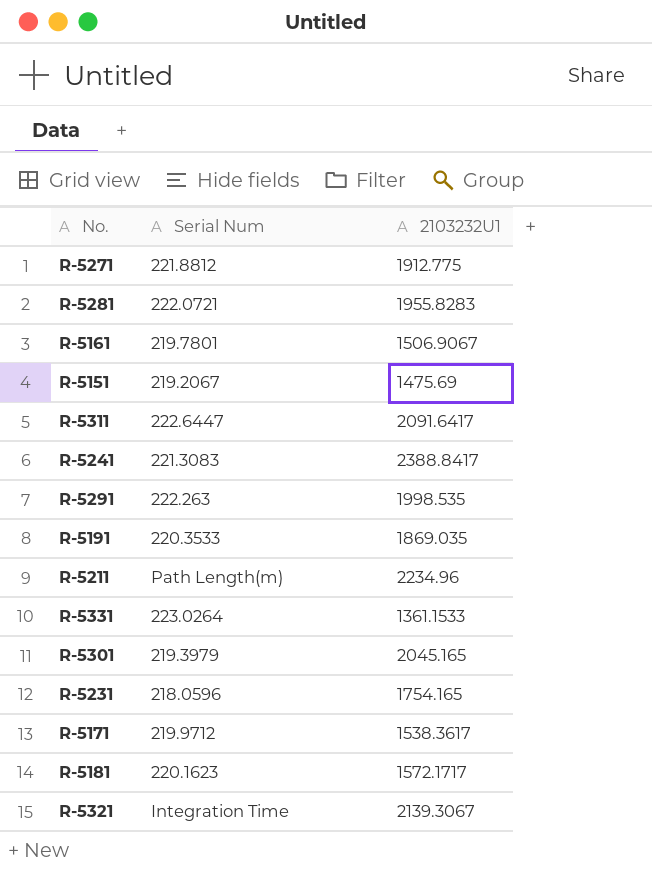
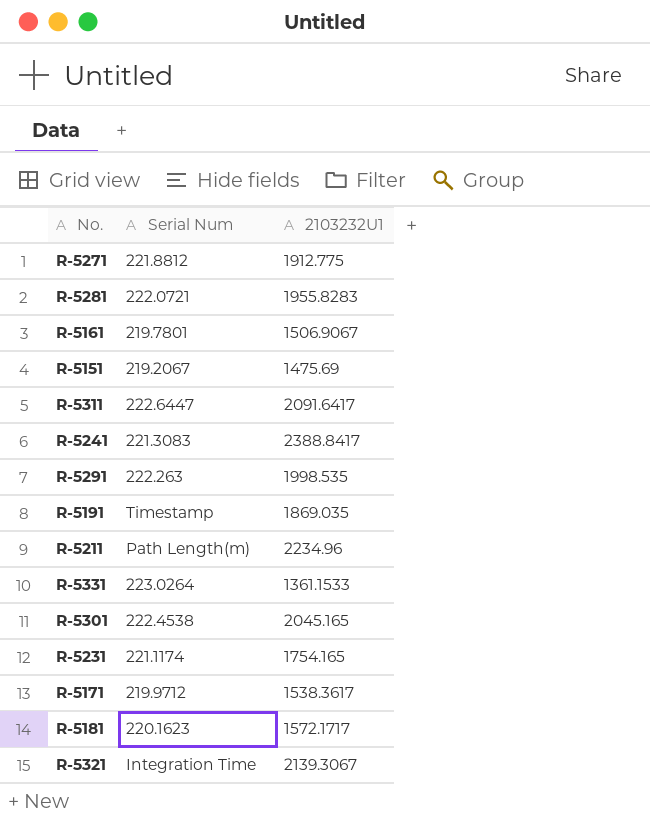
R-5191 | Serial Num: 220.3533 -> Timestamp
R-5301 | Serial Num: 219.3979 -> 222.4538
R-5231 | Serial Num: 218.0596 -> 221.1174

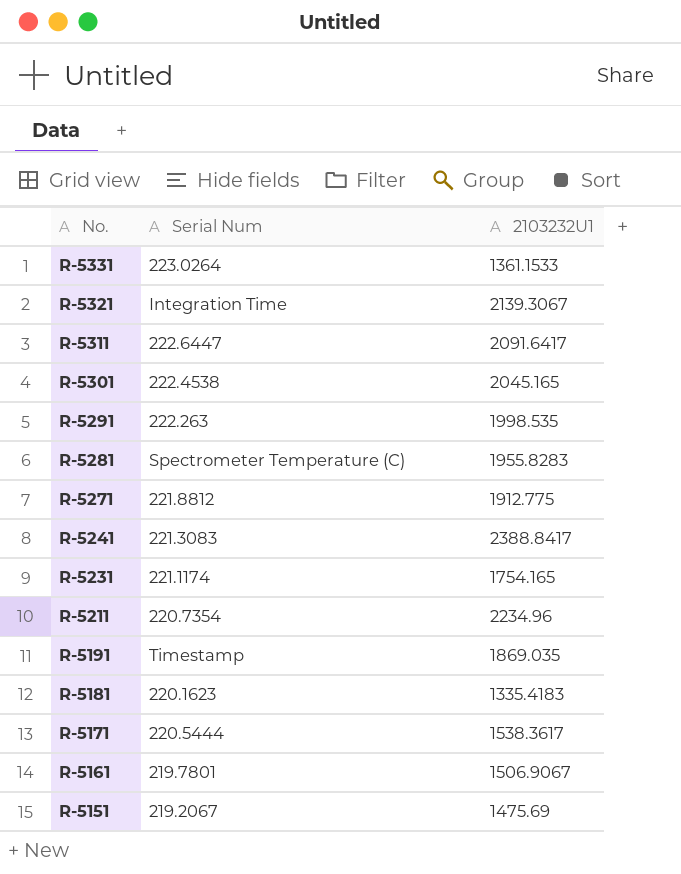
row order: none -> No. descending
R-5281 | Serial Num: 222.0721 -> Spectrometer Temperature (C)
R-5211 | Serial Num: Path Length(m) -> 220.7354
R-5181 | 2103232U1: 1572.1717 -> 1335.4183
R-5171 | Serial Num: 219.9712 -> 220.5444

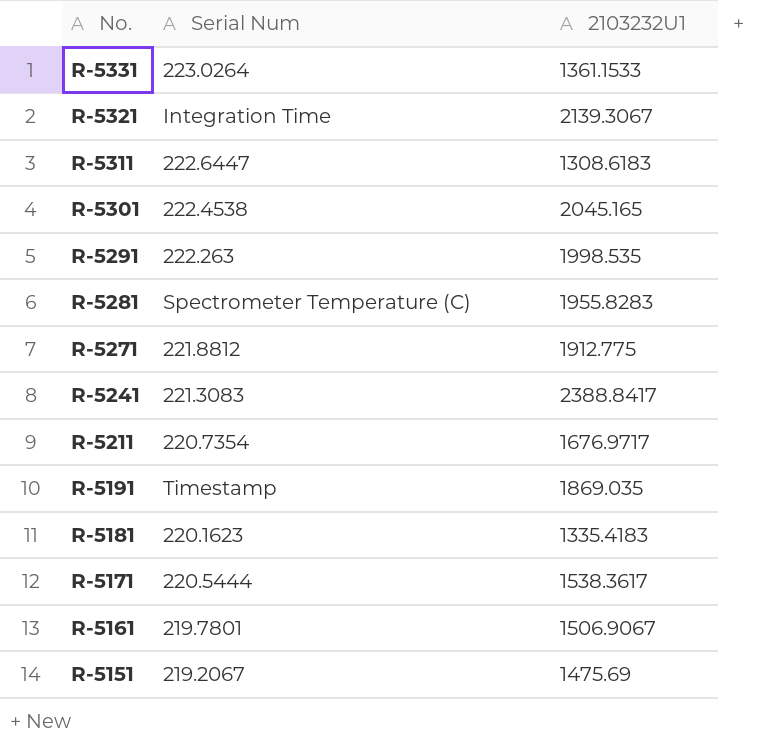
row R-5231: 221.1174 | 1754.165 -> none
R-5311 | 2103232U1: 2091.6417 -> 1308.6183
R-5211 | 2103232U1: 2234.96 -> 1676.9717

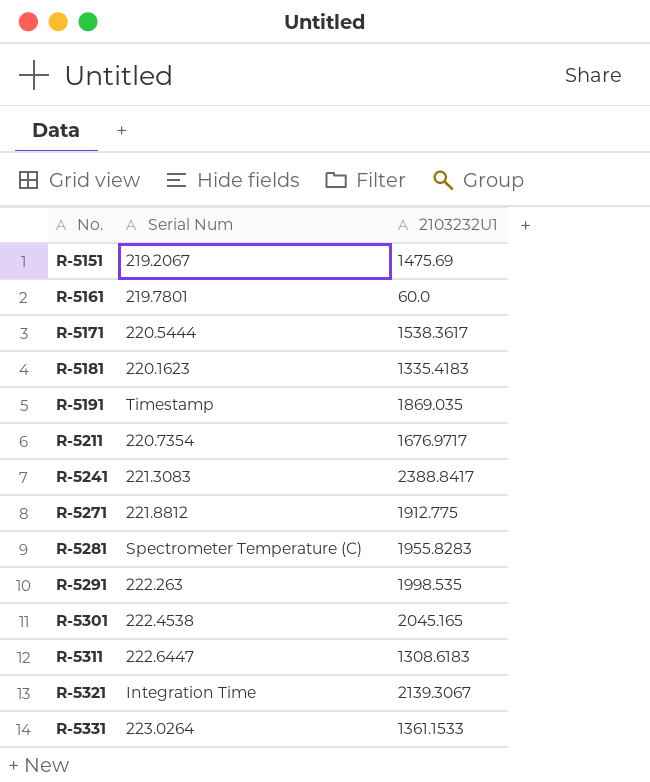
row order: No. descending -> No. ascending
R-5161 | 2103232U1: 1506.9067 -> 60.0

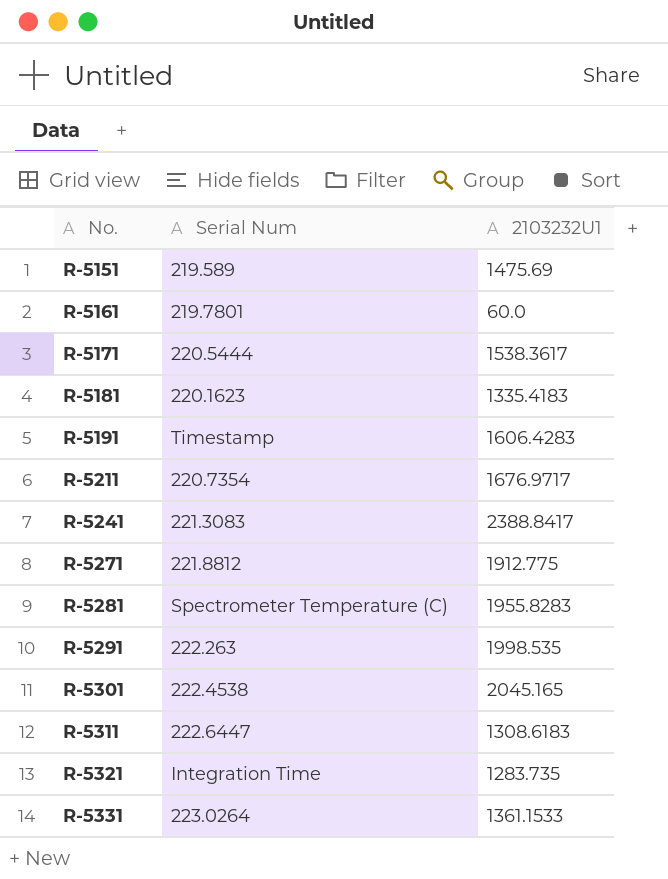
R-5151 | Serial Num: 219.2067 -> 219.589
R-5191 | 2103232U1: 1869.035 -> 1606.4283
R-5321 | 2103232U1: 2139.3067 -> 1283.735

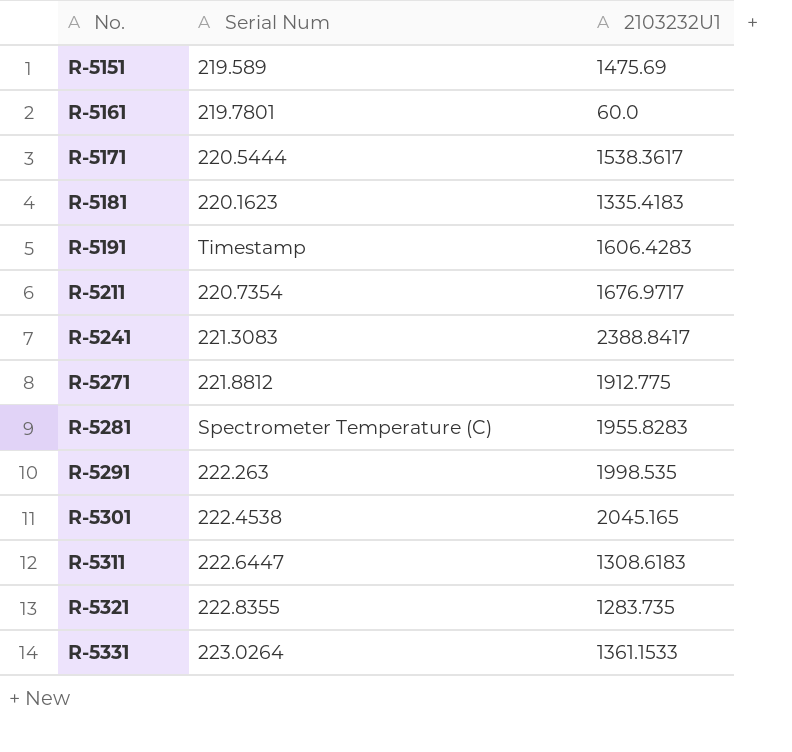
R-5321 | Serial Num: Integration Time -> 222.8355

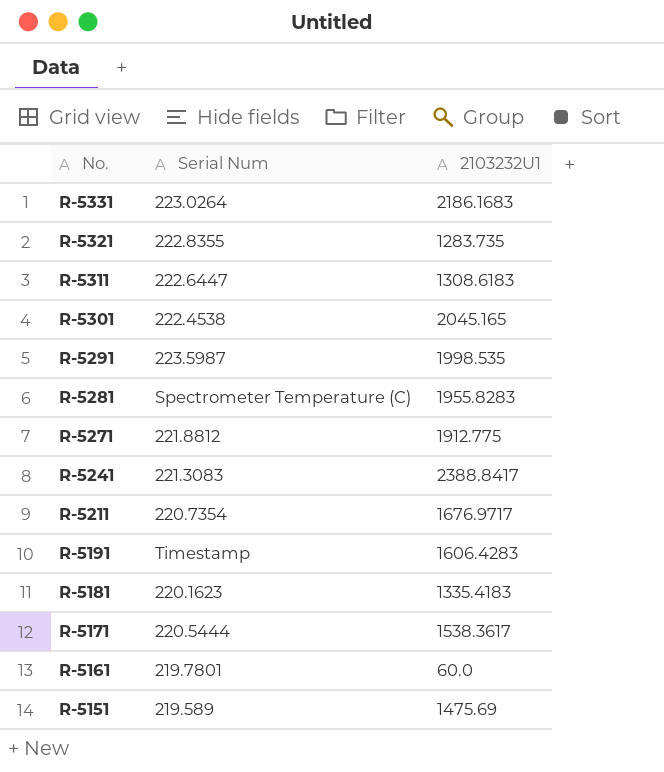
row order: No. ascending -> No. descending
R-5331 | 2103232U1: 1361.1533 -> 2186.1683
R-5291 | Serial Num: 222.263 -> 223.5987

